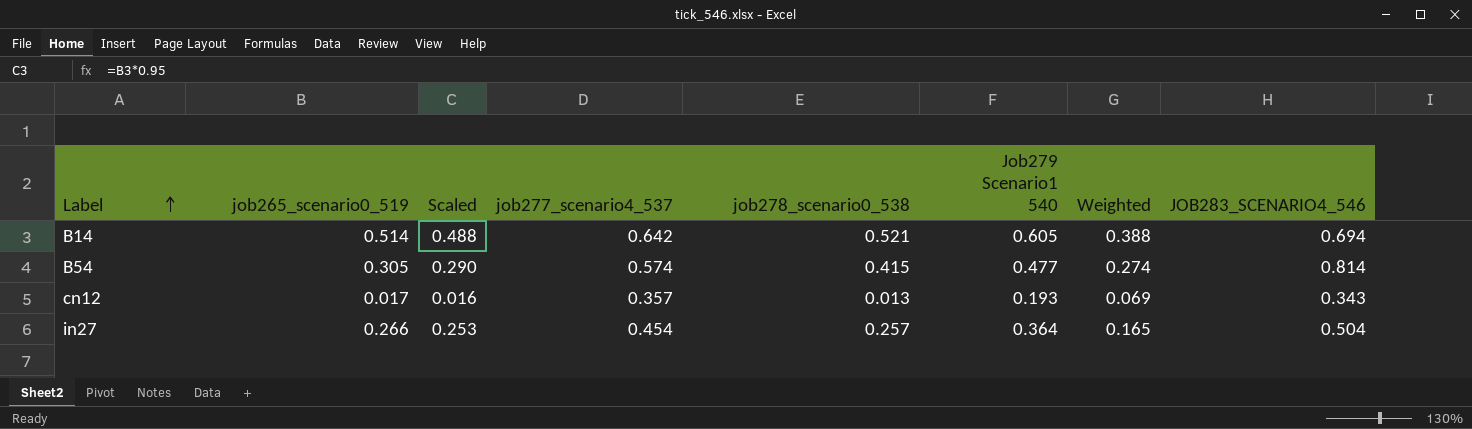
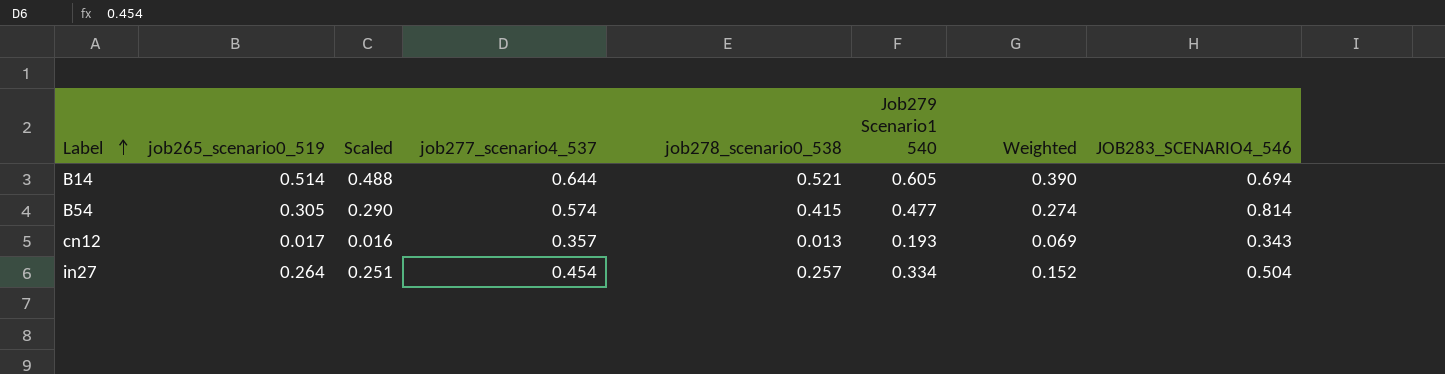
B14 | job277_scenario4_537: 0.642 -> 0.644
B14 | Weighted: 0.388 -> 0.390
in27 | job265_scenario0_519: 0.266 -> 0.264
in27 | Scaled: 0.253 -> 0.251
in27 | Job279 Scenario1 540: 0.364 -> 0.334
in27 | Weighted: 0.165 -> 0.152

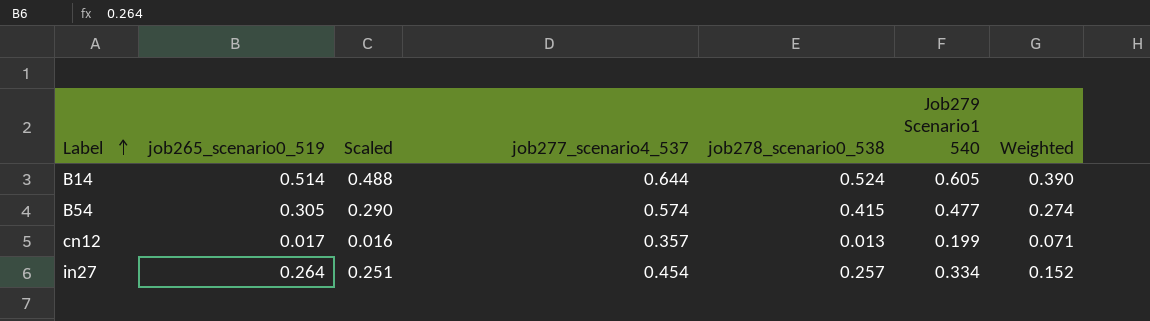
column JOB283_SCENARIO4_546 | position: 8 -> none
B14 | job278_scenario0_538: 0.521 -> 0.524
cn12 | Job279 Scenario1 540: 0.193 -> 0.199
cn12 | Weighted: 0.069 -> 0.071

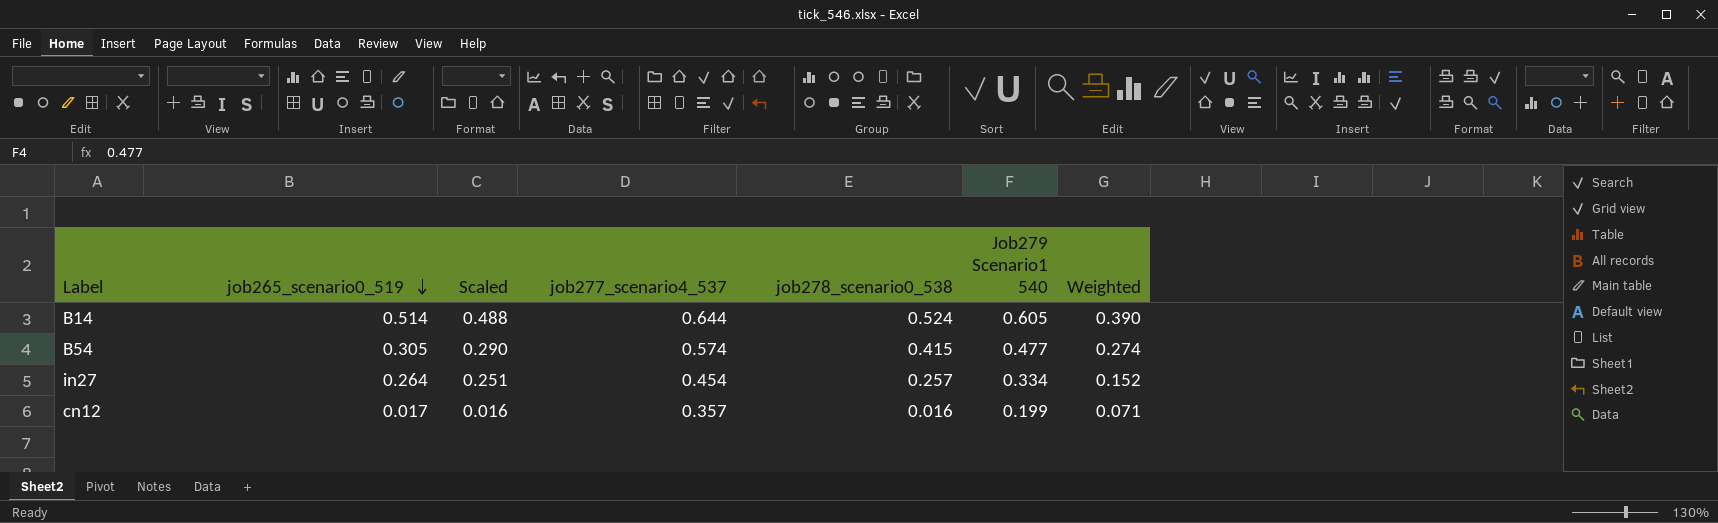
row order: Label ascending -> job265_scenario0_519 descending
cn12 | job278_scenario0_538: 0.013 -> 0.016

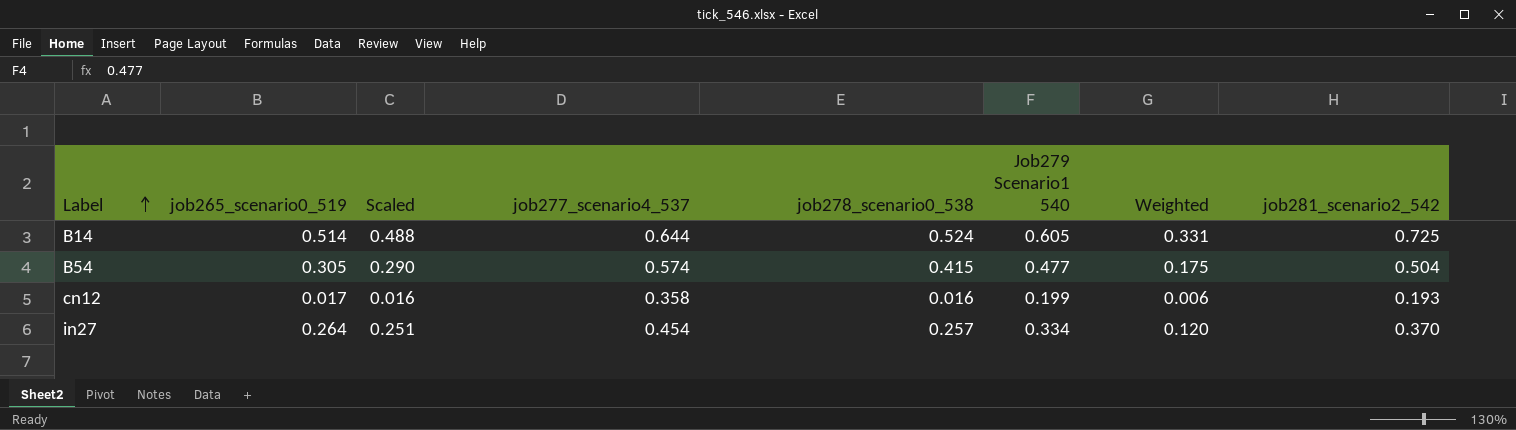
row order: job265_scenario0_519 descending -> Label ascending
column Weighted | formula: [job277_scenario4_537] * [Job279 Scenario1 540] -> [job265_scenario0_519] * [job277_scenario4_537]
column job281_scenario2_542 | position: none -> 8
cn12 | job277_scenario4_537: 0.357 -> 0.358

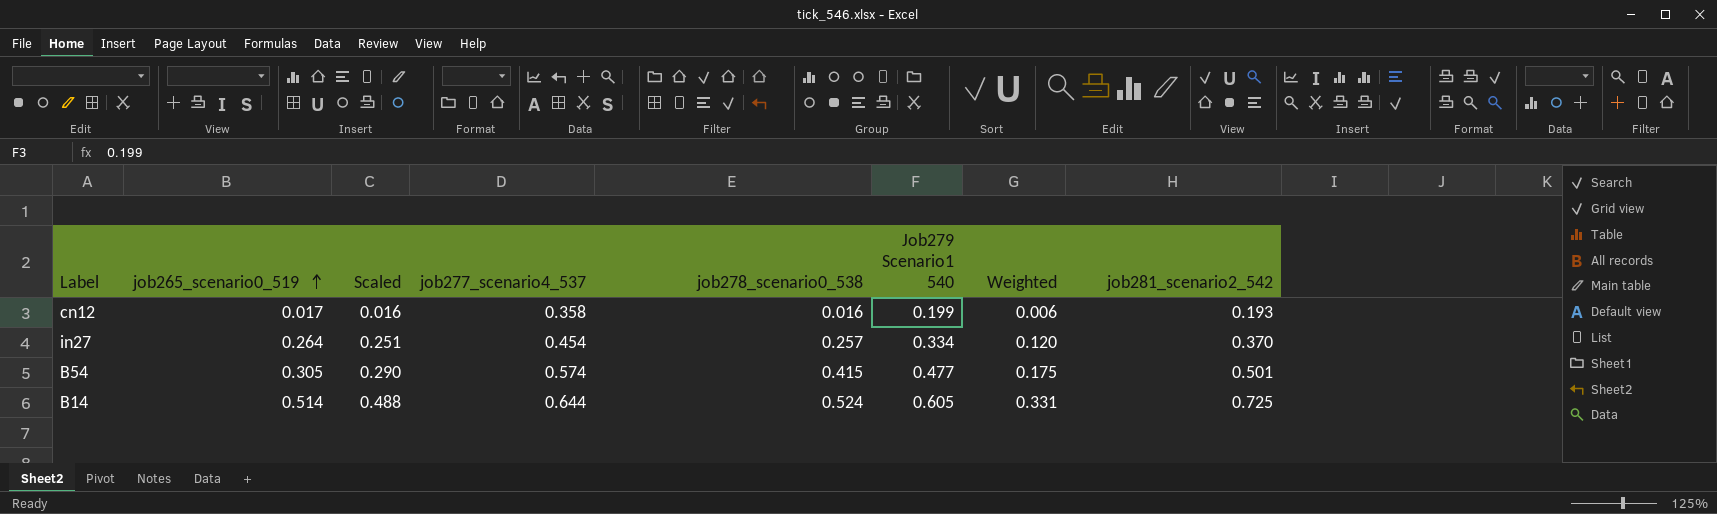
row order: Label ascending -> job265_scenario0_519 ascending
B54 | job281_scenario2_542: 0.504 -> 0.501

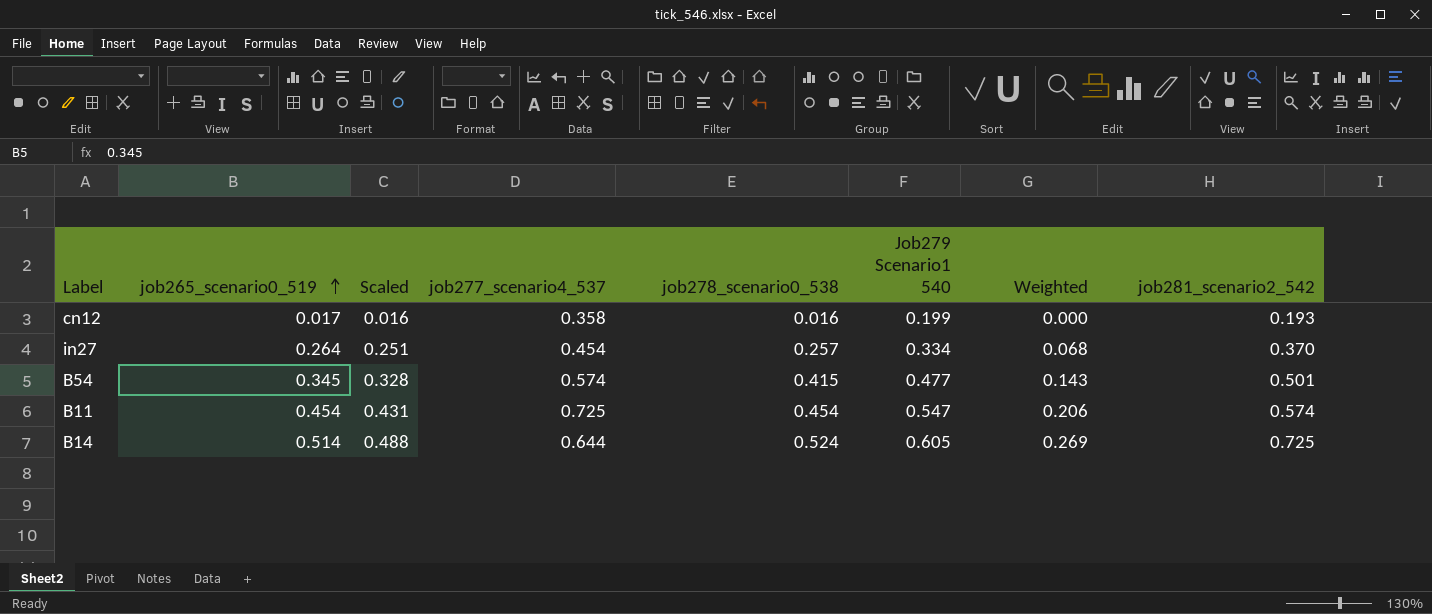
column Weighted | formula: [job265_scenario0_519] * [job277_scenario4_537] -> [job265_scenario0_519] * [job278_scenario0_538]
B54 | job265_scenario0_519: 0.305 -> 0.345
B54 | Scaled: 0.290 -> 0.328
row B11: none -> 0.454 | 0.431 | 0.725 | 0.454 | 0.547 | 0.206 | 0.574

